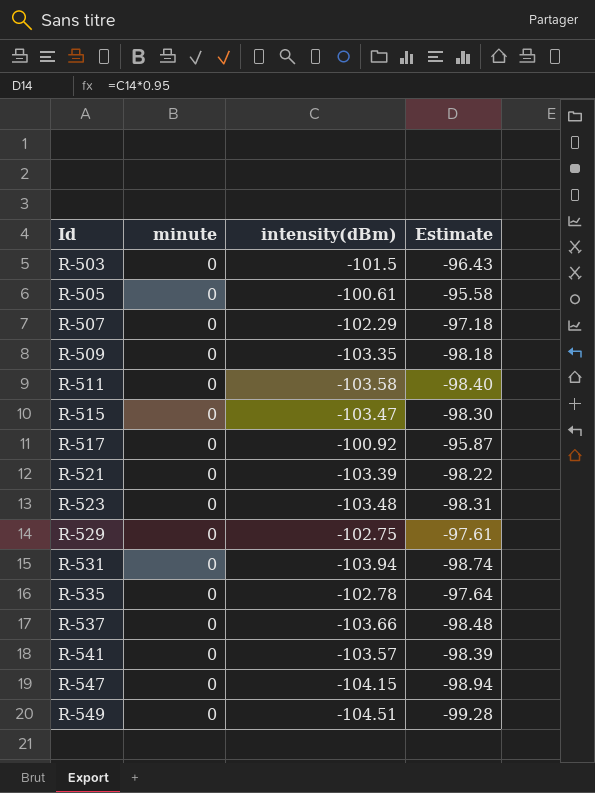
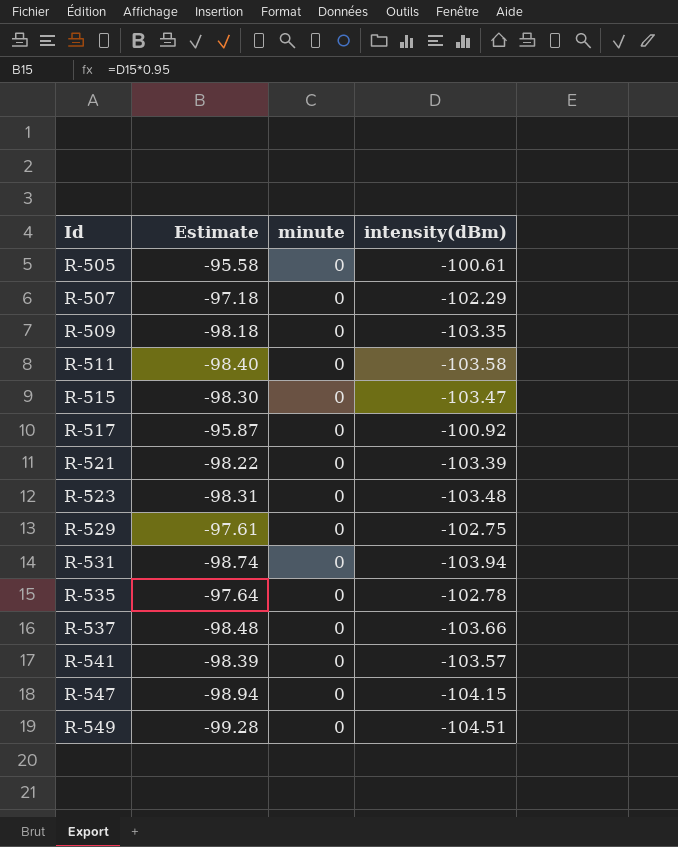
column Estimate | position: 4 -> 2
row R-503: 0 | -101.5 | -96.43 -> none

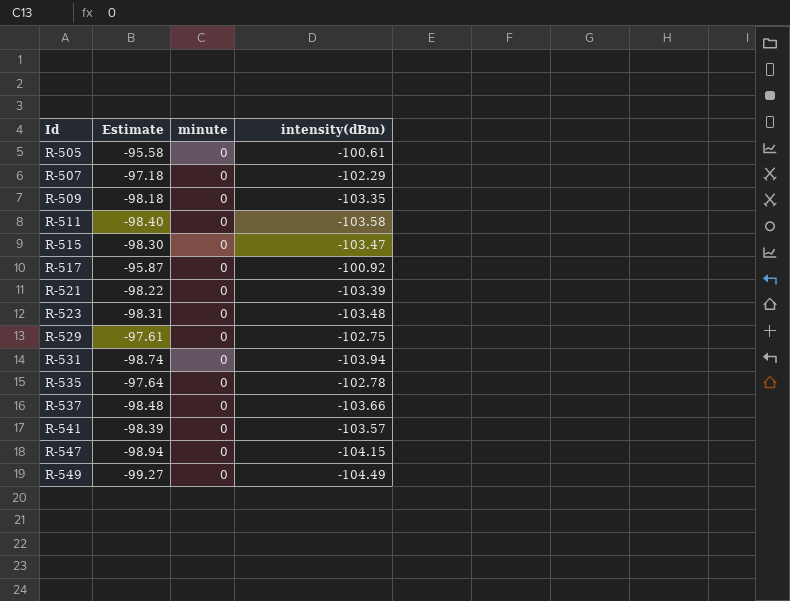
R-549 | Estimate: -99.28 -> -99.27
R-549 | intensity(dBm): -104.51 -> -104.49

